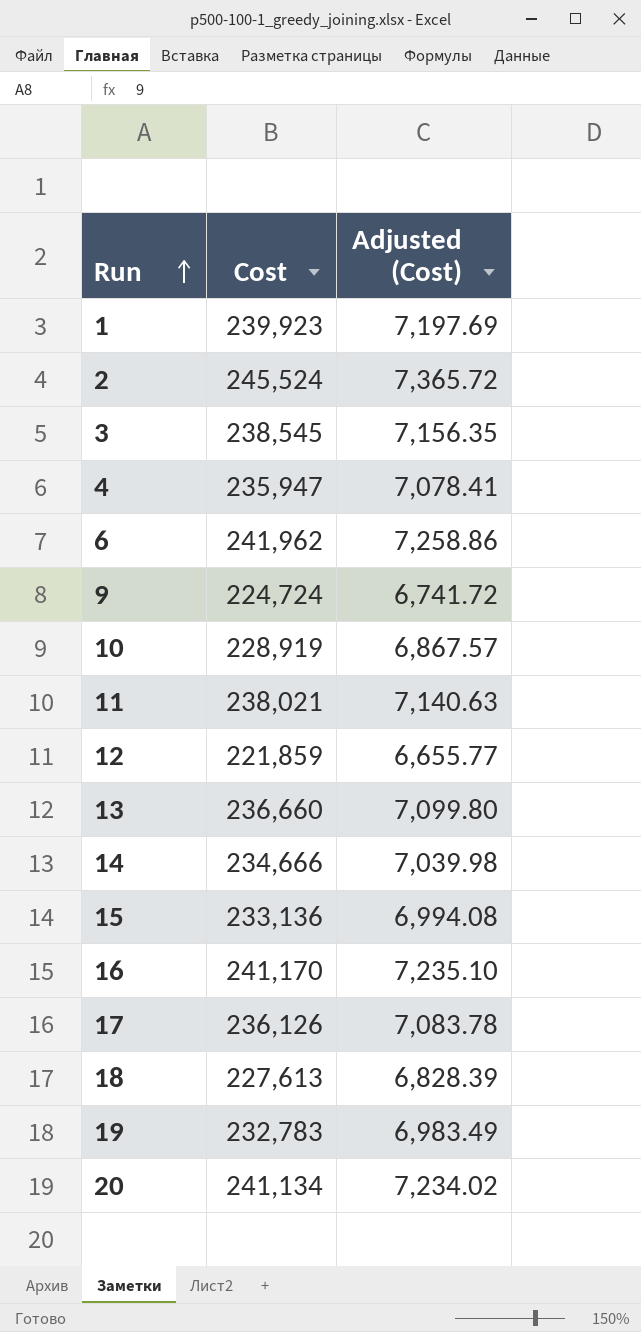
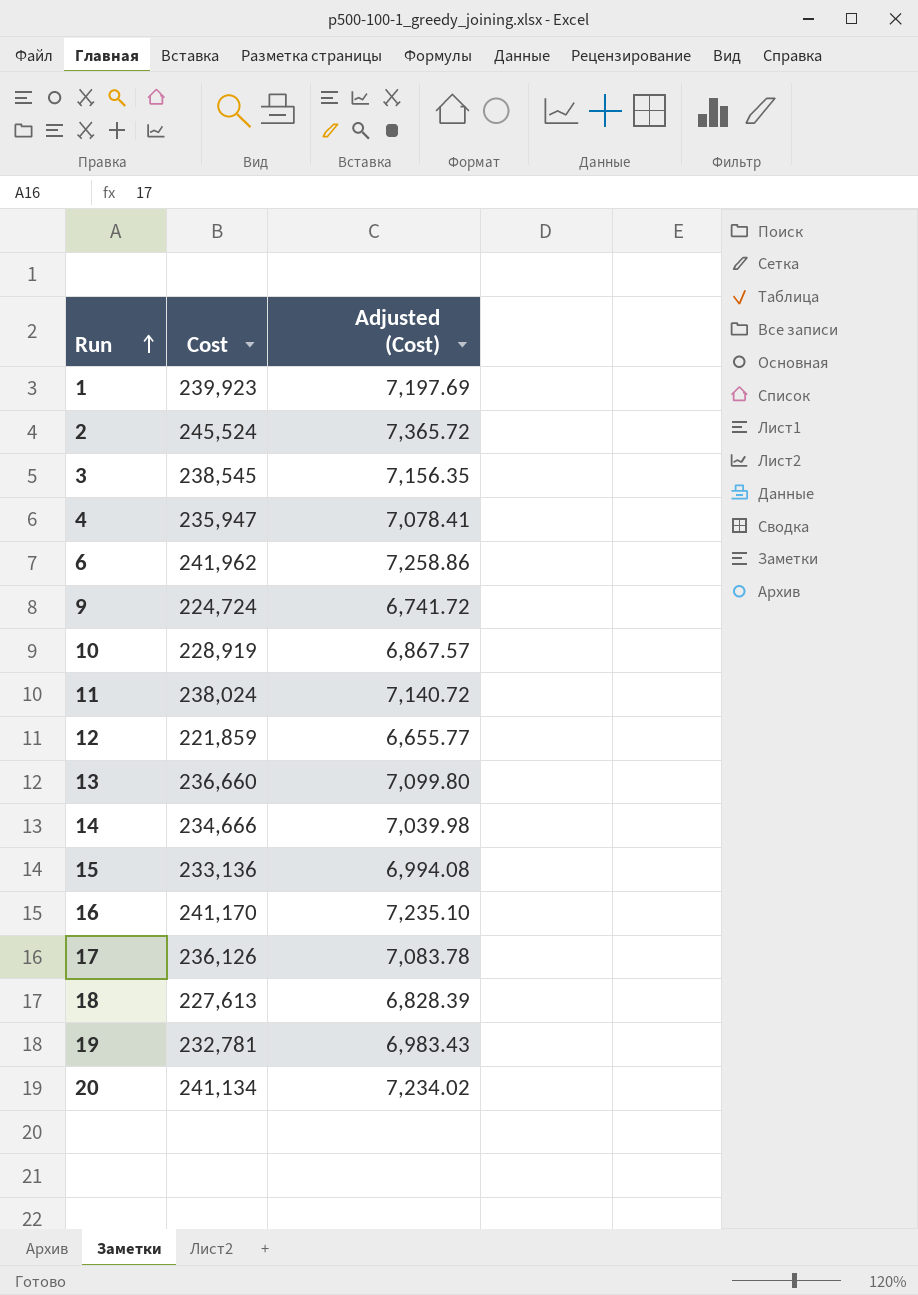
11 | Cost: 238,021 -> 238,024
11 | Adjusted (Cost): 7,140.63 -> 7,140.72
19 | Cost: 232,783 -> 232,781
19 | Adjusted (Cost): 6,983.49 -> 6,983.43

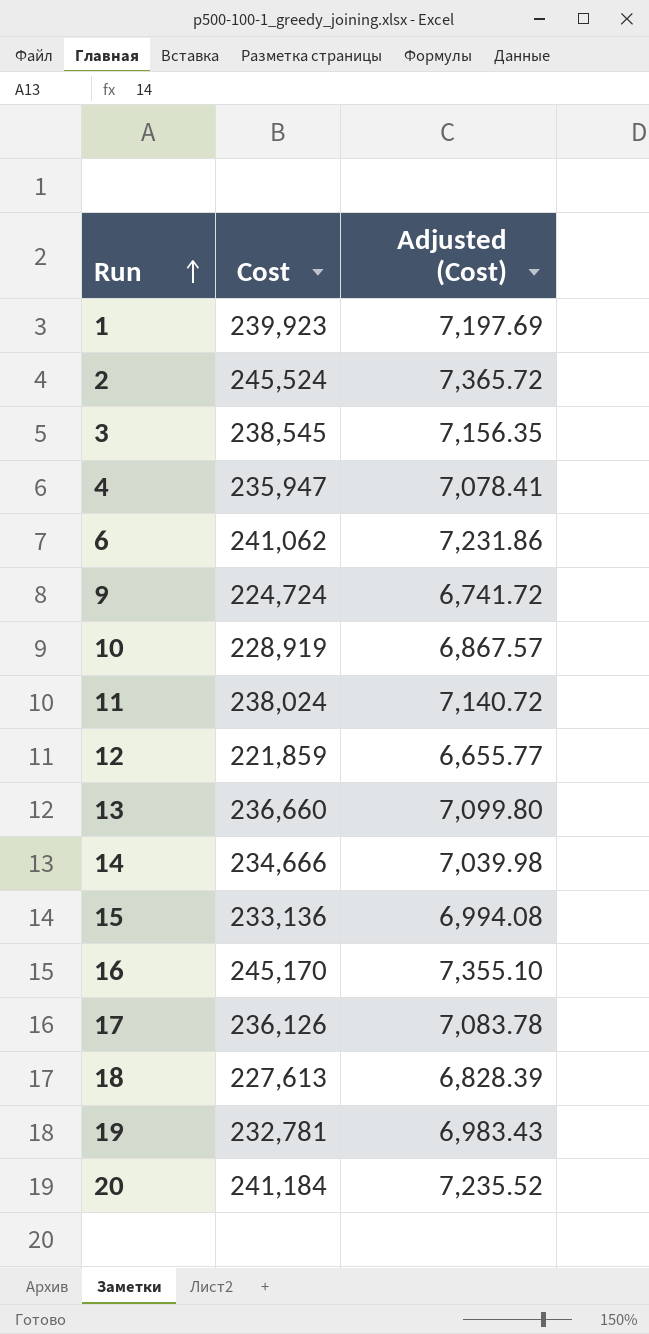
6 | Cost: 241,962 -> 241,062
6 | Adjusted (Cost): 7,258.86 -> 7,231.86
16 | Cost: 241,170 -> 245,170
16 | Adjusted (Cost): 7,235.10 -> 7,355.10
20 | Cost: 241,134 -> 241,184
20 | Adjusted (Cost): 7,234.02 -> 7,235.52

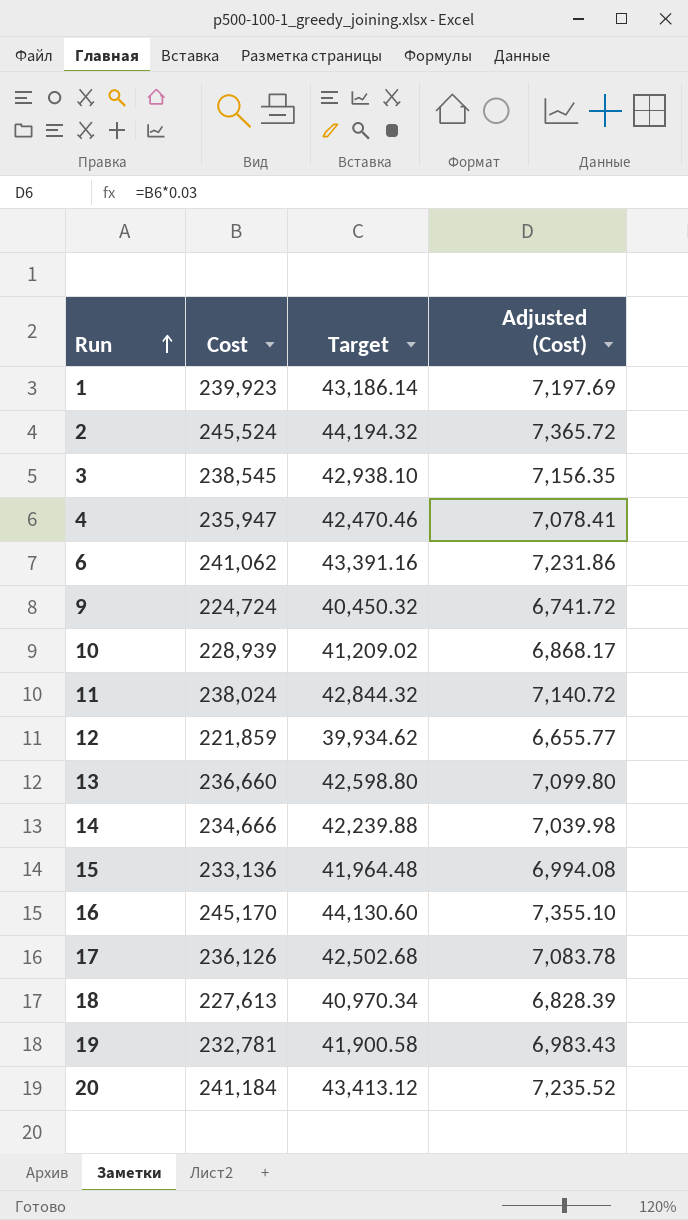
column Target | formula: none -> [Cost] * 0.18
10 | Cost: 228,919 -> 228,939
10 | Adjusted (Cost): 6,867.57 -> 6,868.17

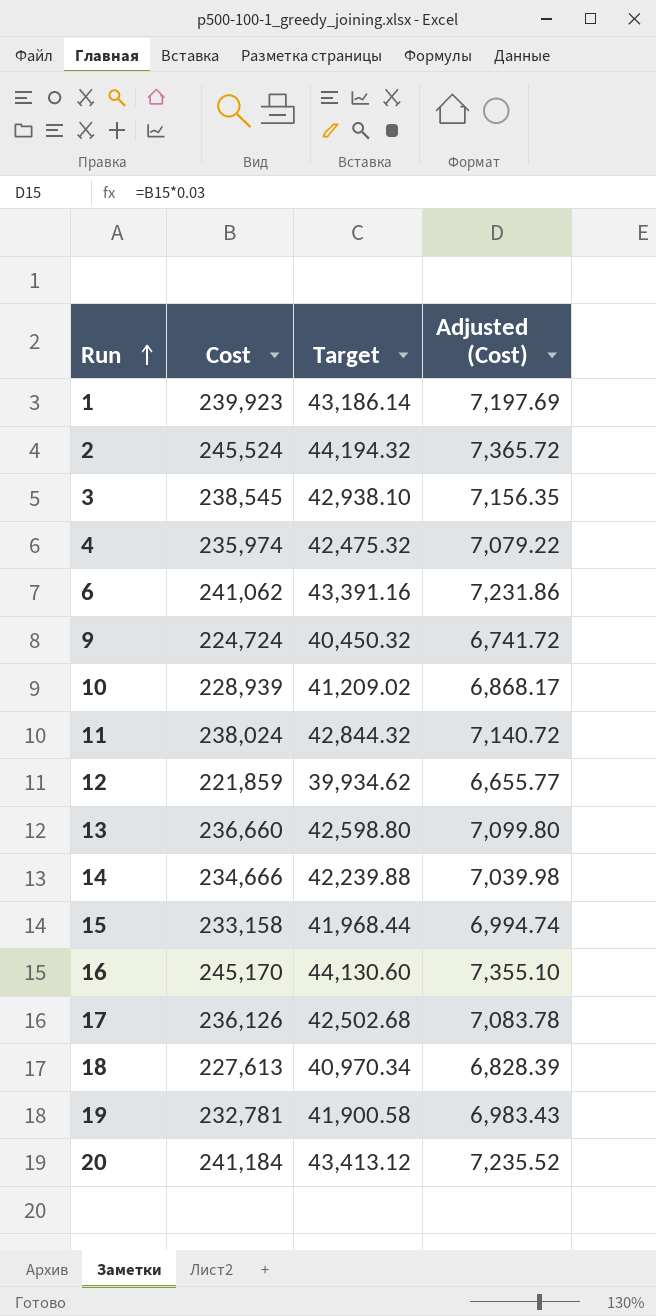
4 | Cost: 235,947 -> 235,974
4 | Target: 42,470.46 -> 42,475.32
4 | Adjusted (Cost): 7,078.41 -> 7,079.22
15 | Cost: 233,136 -> 233,158
15 | Target: 41,964.48 -> 41,968.44
15 | Adjusted (Cost): 6,994.08 -> 6,994.74

